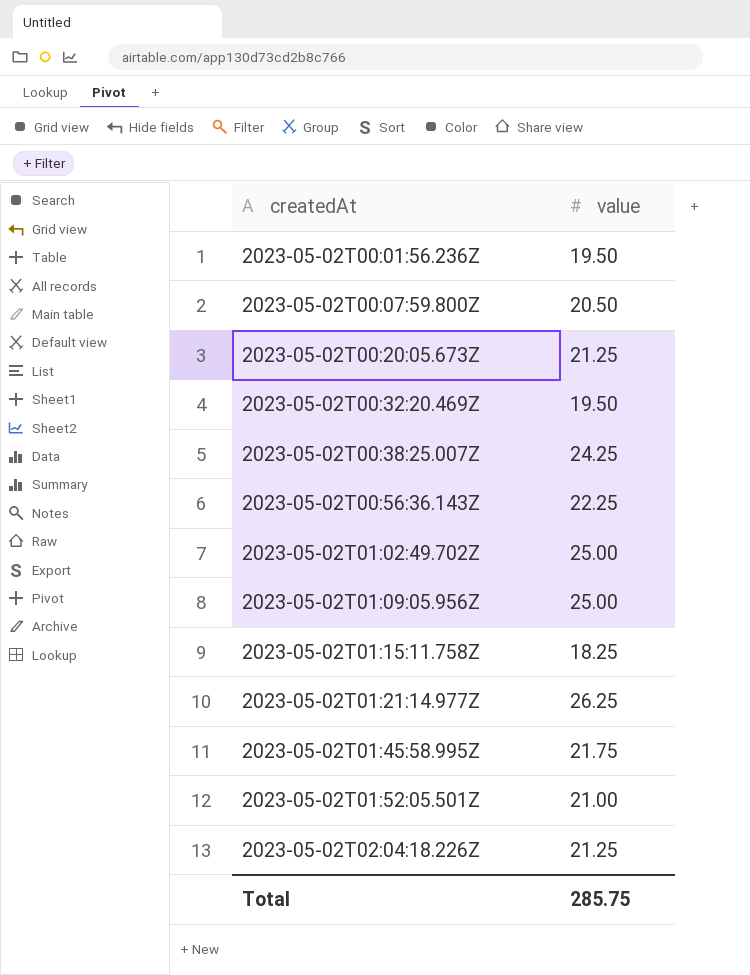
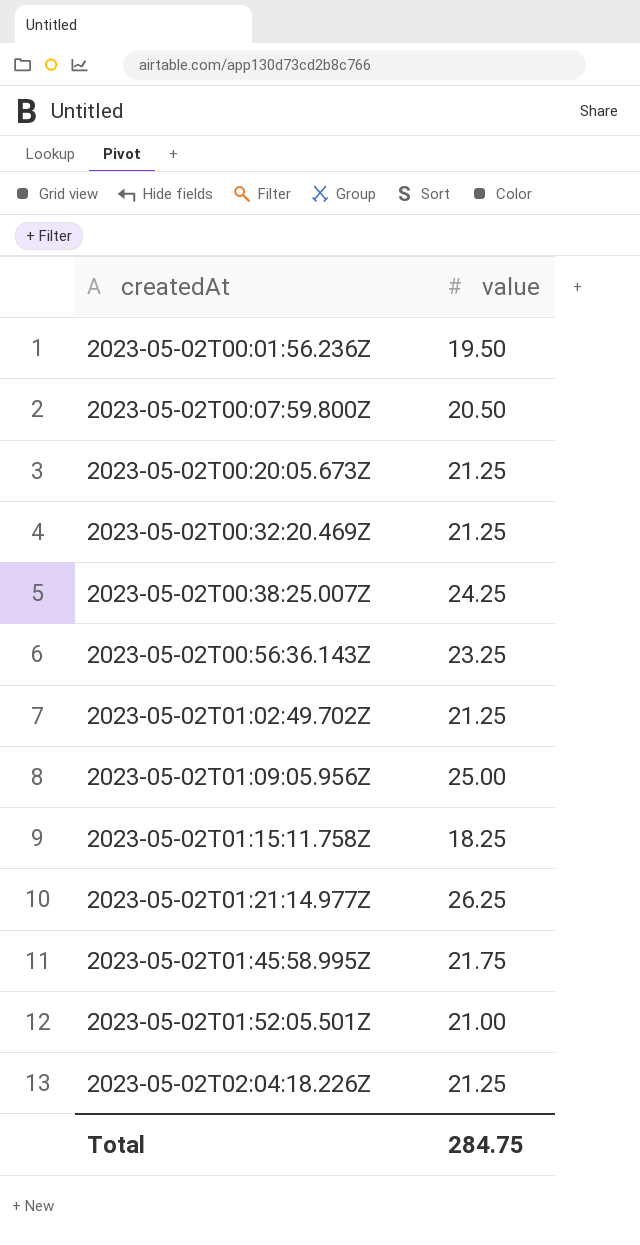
2023-05-02T00:32:20.469Z | value: 19.50 -> 21.25
2023-05-02T00:56:36.143Z | value: 22.25 -> 23.25
2023-05-02T01:02:49.702Z | value: 25.00 -> 21.25
Total | value: 285.75 -> 284.75

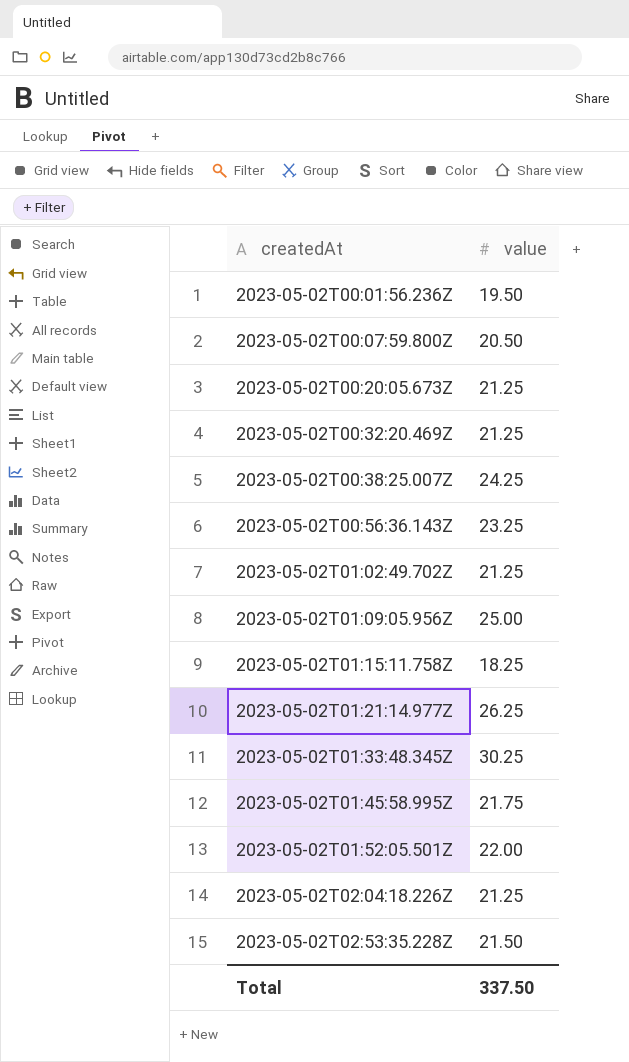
row 2023-05-02T01:33:48.345Z: none -> 30.25
2023-05-02T01:52:05.501Z | value: 21.00 -> 22.00
row 2023-05-02T02:53:35.228Z: none -> 21.50
Total | value: 284.75 -> 337.50

